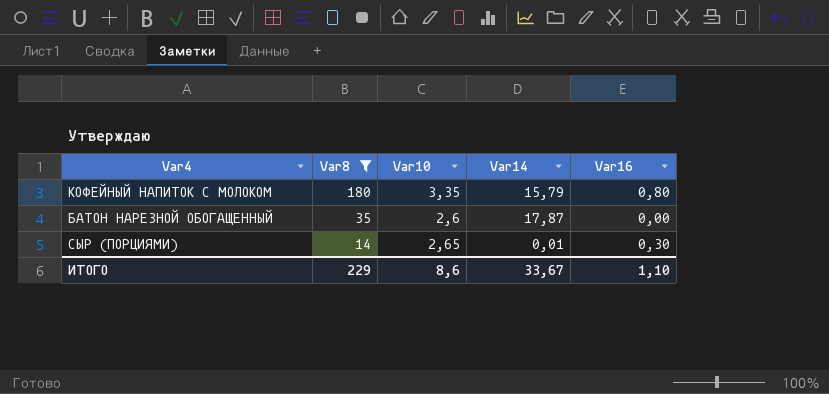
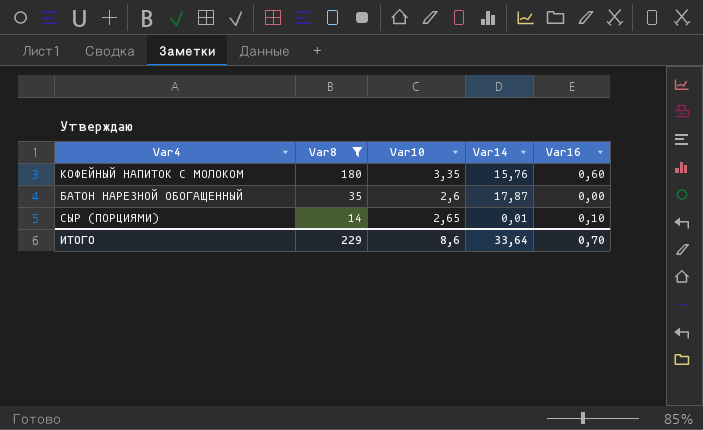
КОФЕЙНЫЙ НАПИТОК С МОЛОКОМ | Var14: 15,79 -> 15,76
КОФЕЙНЫЙ НАПИТОК С МОЛОКОМ | Var16: 0,80 -> 0,60
СЫР (ПОРЦИЯМИ) | Var16: 0,30 -> 0,10
ИТОГО | Var14: 33,67 -> 33,64
ИТОГО | Var16: 1,10 -> 0,70

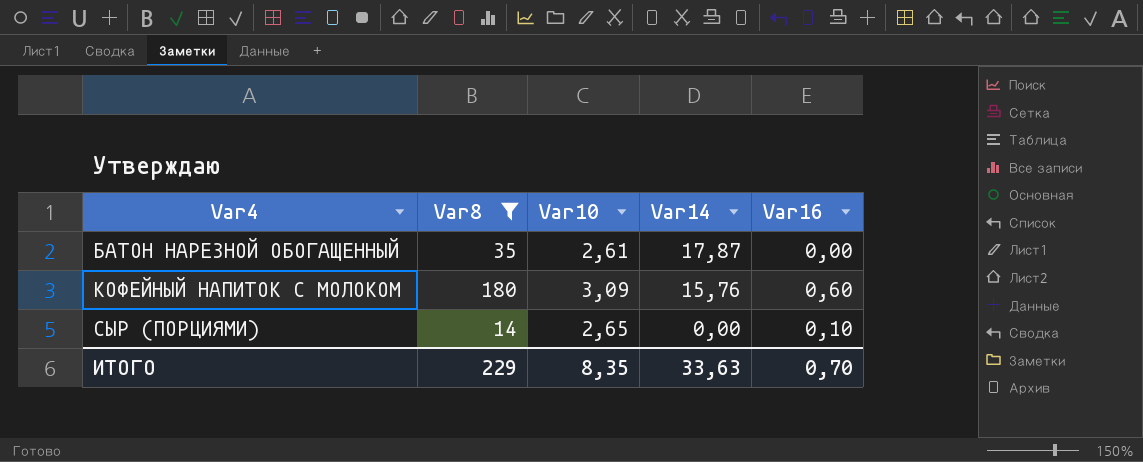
row order: Var8 descending -> Var4 ascending
БАТОН НАРЕЗНОЙ ОБОГАЩЕННЫЙ | Var10: 2,6 -> 2,61
КОФЕЙНЫЙ НАПИТОК С МОЛОКОМ | Var10: 3,35 -> 3,09
СЫР (ПОРЦИЯМИ) | Var14: 0,01 -> 0,00
ИТОГО | Var10: 8,6 -> 8,35
ИТОГО | Var14: 33,64 -> 33,63

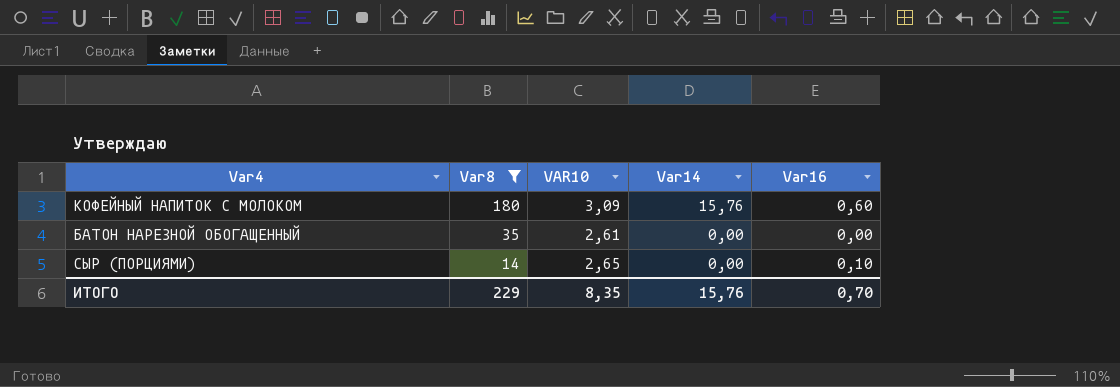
row order: Var4 ascending -> Var8 descending
column name: Var10 -> VAR10
БАТОН НАРЕЗНОЙ ОБОГАЩЕННЫЙ | Var14: 17,87 -> 0,00
ИТОГО | Var14: 33,63 -> 15,76

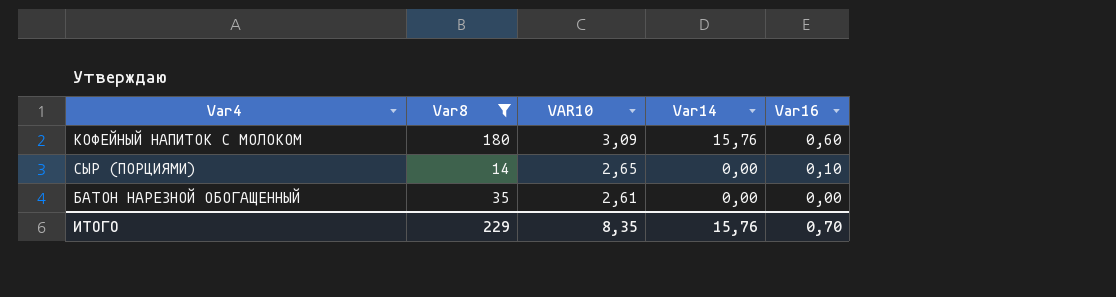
row order: Var8 descending -> VAR10 descending

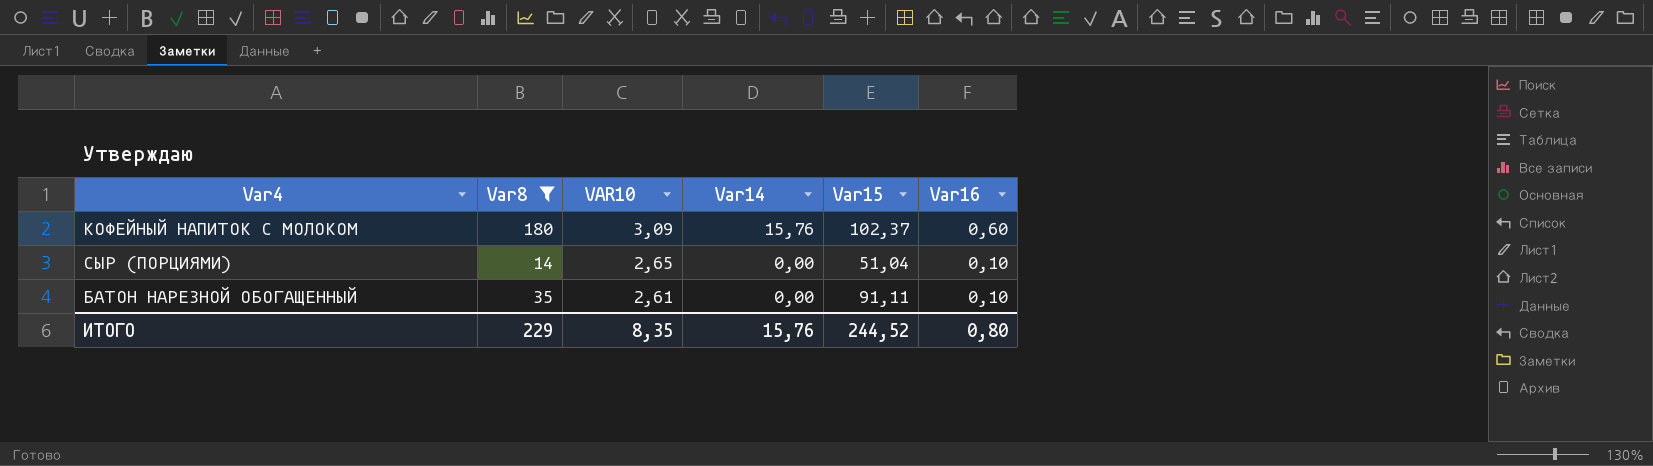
column Var15 | position: none -> 5
БАТОН НАРЕЗНОЙ ОБОГАЩЕННЫЙ | Var16: 0,00 -> 0,10
ИТОГО | Var16: 0,70 -> 0,80

